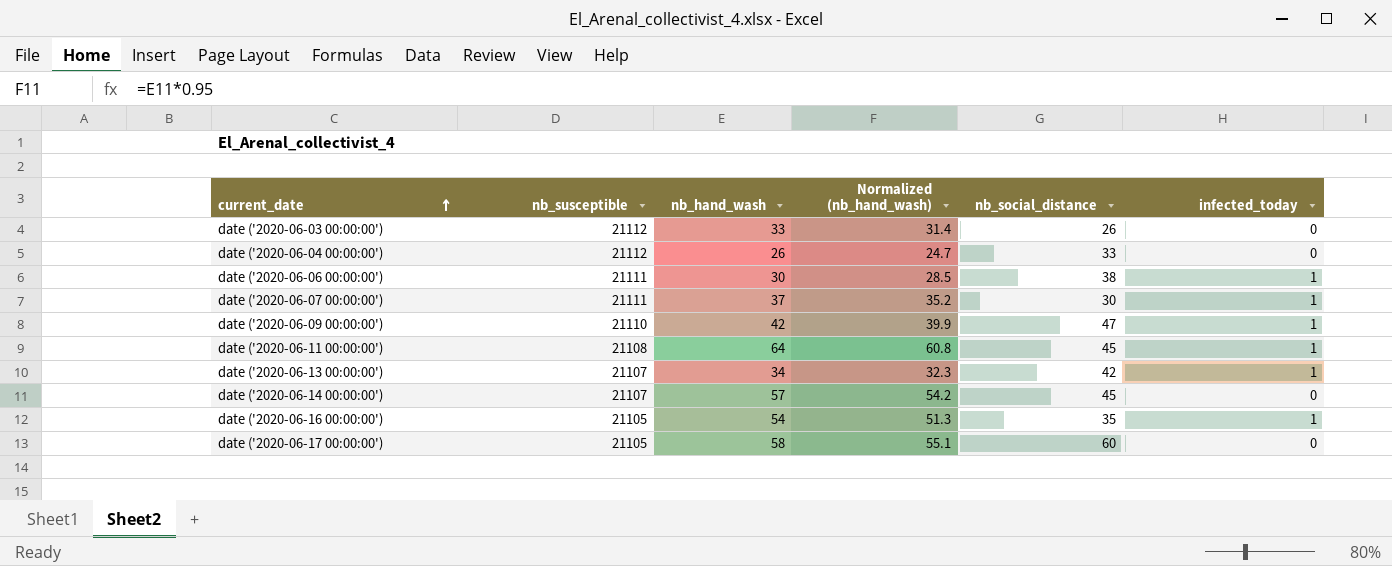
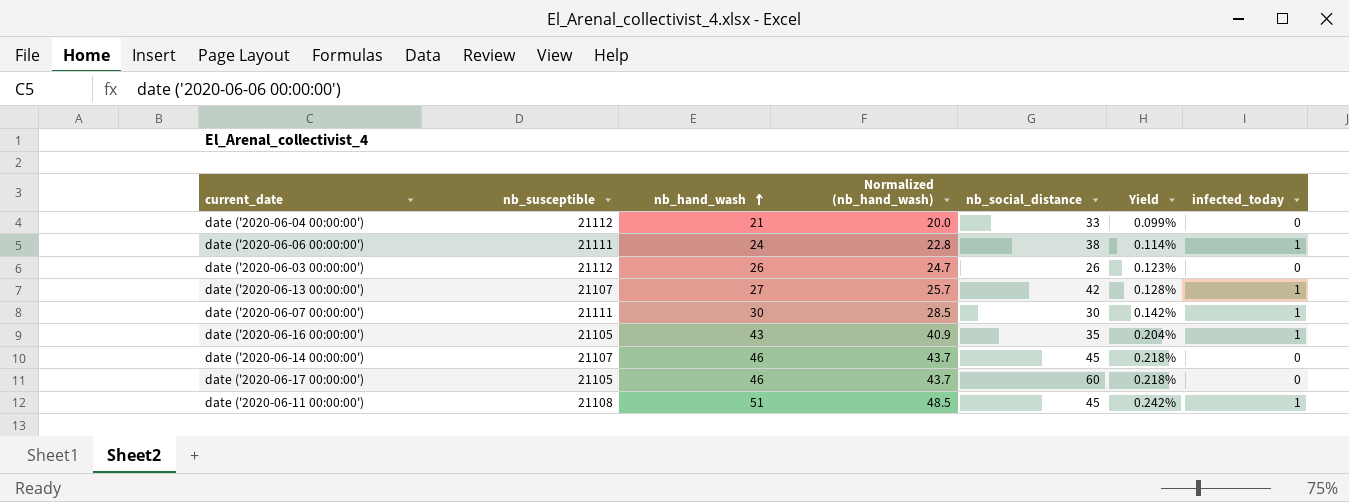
row order: current_date ascending -> nb_hand_wash ascending
column Yield | formula: none -> [nb_hand_wash] / [nb_susceptible]
row date ('2020-06-09 00:00:00'): 21110 | 42 | 39.9 | 47 | 1 -> none
date ('2020-06-04 00:00:00') | nb_hand_wash: 26 -> 21
date ('2020-06-04 00:00:00') | Normalized (nb_hand_wash): 24.7 -> 20.0
date ('2020-06-06 00:00:00') | nb_hand_wash: 30 -> 24
date ('2020-06-06 00:00:00') | Normalized (nb_hand_wash): 28.5 -> 22.8
date ('2020-06-03 00:00:00') | nb_hand_wash: 33 -> 26
date ('2020-06-03 00:00:00') | Normalized (nb_hand_wash): 31.4 -> 24.7
date ('2020-06-13 00:00:00') | nb_hand_wash: 34 -> 27
date ('2020-06-13 00:00:00') | Normalized (nb_hand_wash): 32.3 -> 25.7
date ('2020-06-07 00:00:00') | nb_hand_wash: 37 -> 30
date ('2020-06-07 00:00:00') | Normalized (nb_hand_wash): 35.2 -> 28.5
date ('2020-06-16 00:00:00') | nb_hand_wash: 54 -> 43
date ('2020-06-16 00:00:00') | Normalized (nb_hand_wash): 51.3 -> 40.9
date ('2020-06-14 00:00:00') | nb_hand_wash: 57 -> 46
date ('2020-06-14 00:00:00') | Normalized (nb_hand_wash): 54.2 -> 43.7
date ('2020-06-17 00:00:00') | nb_hand_wash: 58 -> 46
date ('2020-06-17 00:00:00') | Normalized (nb_hand_wash): 55.1 -> 43.7
date ('2020-06-11 00:00:00') | nb_hand_wash: 64 -> 51
date ('2020-06-11 00:00:00') | Normalized (nb_hand_wash): 60.8 -> 48.5

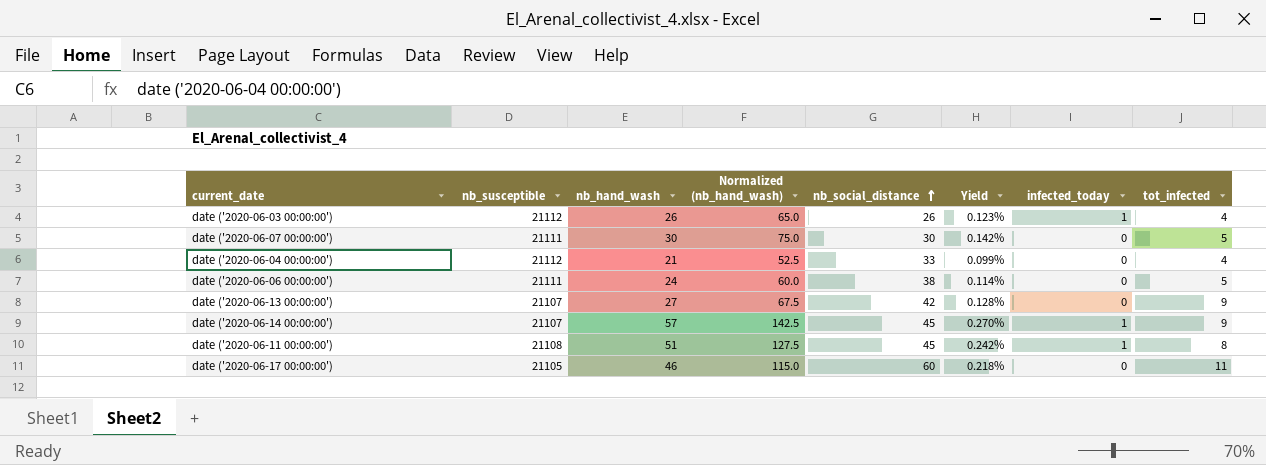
row order: nb_hand_wash ascending -> nb_social_distance ascending
column Normalized (nb_hand_wash) | formula: [nb_hand_wash] * 0.95 -> [nb_hand_wash] * 2.5
column tot_infected | position: none -> 8
row date ('2020-06-16 00:00:00'): 21105 | 43 | 40.9 | 35 | 0.204% | 1 -> none
date ('2020-06-03 00:00:00') | infected_today: 0 -> 1
date ('2020-06-07 00:00:00') | infected_today: 1 -> 0
date ('2020-06-06 00:00:00') | infected_today: 1 -> 0
date ('2020-06-13 00:00:00') | infected_today: 1 -> 0
date ('2020-06-14 00:00:00') | nb_hand_wash: 46 -> 57
date ('2020-06-14 00:00:00') | Yield: 0.218% -> 0.270%
date ('2020-06-14 00:00:00') | infected_today: 0 -> 1

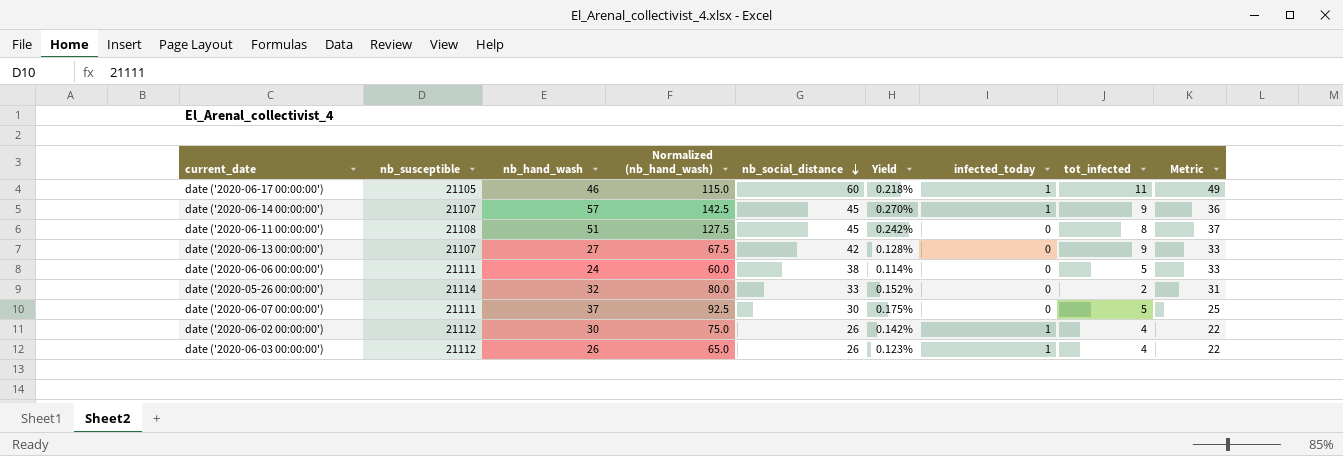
row order: nb_social_distance ascending -> nb_social_distance descending
column Metric | formula: none -> [nb_social_distance] - [tot_infected]
row date ('2020-06-04 00:00:00'): 21112 | 21 | 52.5 | 33 | 0.099% | 0 | 4 -> none
date ('2020-06-17 00:00:00') | infected_today: 0 -> 1
date ('2020-06-11 00:00:00') | infected_today: 1 -> 0
row date ('2020-05-26 00:00:00'): none -> 21114 | 32 | 80.0 | 33 | 0.152% | 0 | 2 | 31
date ('2020-06-07 00:00:00') | nb_hand_wash: 30 -> 37
date ('2020-06-07 00:00:00') | Normalized (nb_hand_wash): 75.0 -> 92.5
date ('2020-06-07 00:00:00') | Yield: 0.142% -> 0.175%
row date ('2020-06-02 00:00:00'): none -> 21112 | 30 | 75.0 | 26 | 0.142% | 1 | 4 | 22

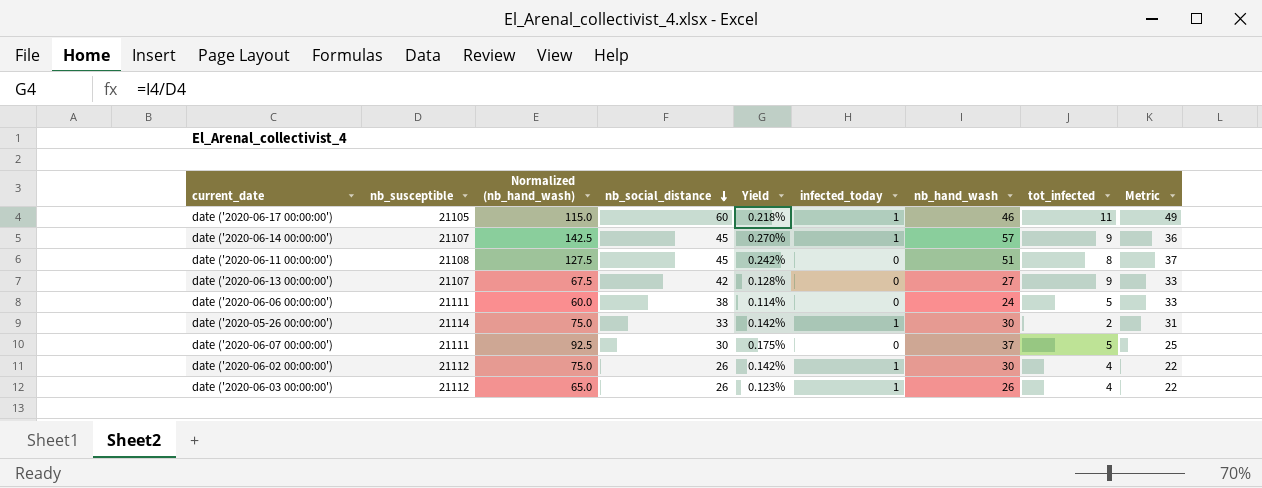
column nb_hand_wash | position: 3 -> 7
date ('2020-05-26 00:00:00') | Normalized (nb_hand_wash): 80.0 -> 75.0
date ('2020-05-26 00:00:00') | Yield: 0.152% -> 0.142%
date ('2020-05-26 00:00:00') | infected_today: 0 -> 1
date ('2020-05-26 00:00:00') | nb_hand_wash: 32 -> 30

